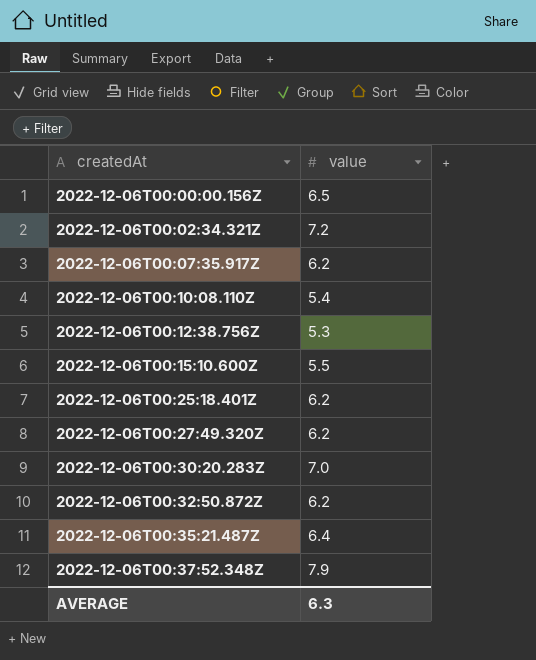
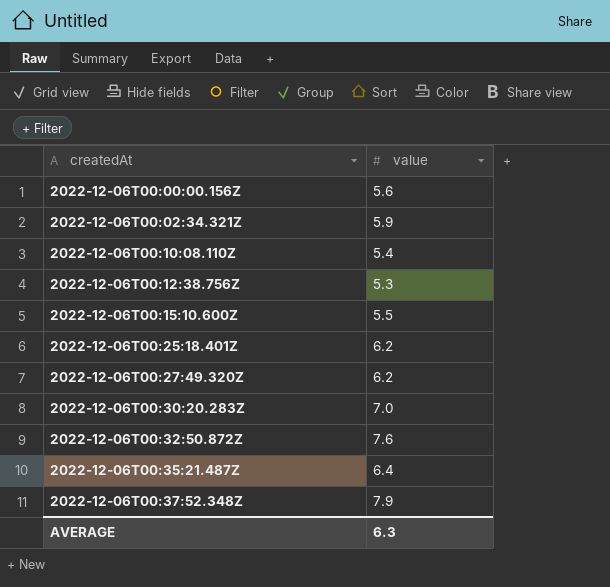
row 2022-12-06T00:07:35.917Z: 6.2 -> none
2022-12-06T00:00:00.156Z | value: 6.5 -> 5.6
2022-12-06T00:02:34.321Z | value: 7.2 -> 5.9
2022-12-06T00:32:50.872Z | value: 6.2 -> 7.6

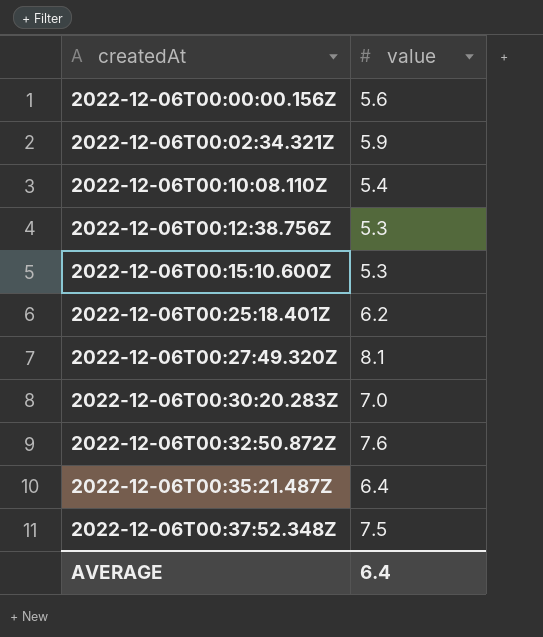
2022-12-06T00:15:10.600Z | value: 5.5 -> 5.3
2022-12-06T00:27:49.320Z | value: 6.2 -> 8.1
2022-12-06T00:37:52.348Z | value: 7.9 -> 7.5
AVERAGE | value: 6.3 -> 6.4

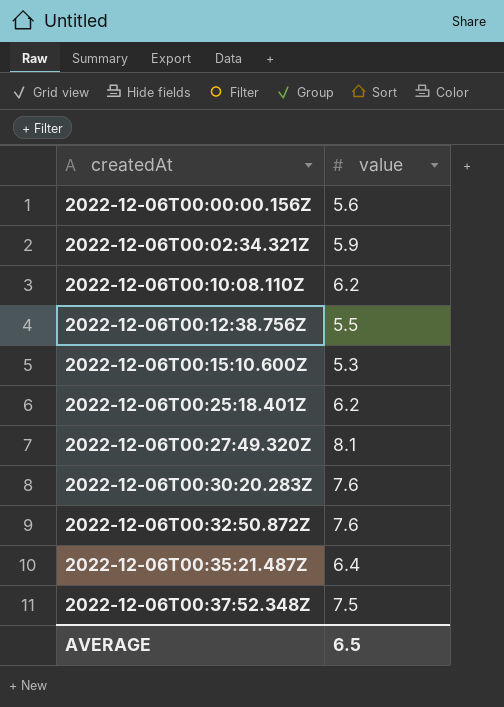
2022-12-06T00:10:08.110Z | value: 5.4 -> 6.2
2022-12-06T00:12:38.756Z | value: 5.3 -> 5.5
2022-12-06T00:30:20.283Z | value: 7.0 -> 7.6
AVERAGE | value: 6.4 -> 6.5

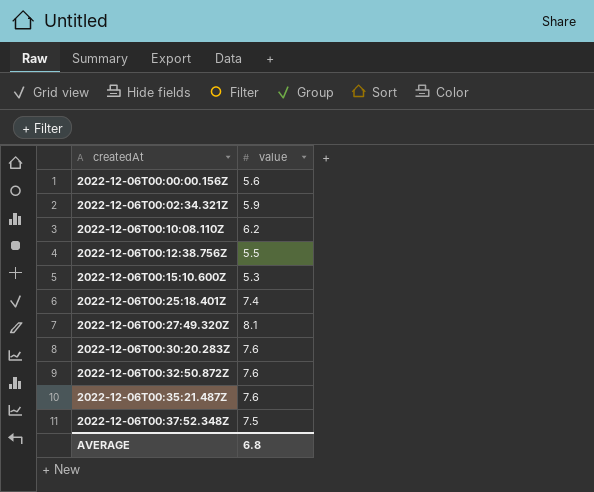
2022-12-06T00:25:18.401Z | value: 6.2 -> 7.4
2022-12-06T00:35:21.487Z | value: 6.4 -> 7.6
AVERAGE | value: 6.5 -> 6.8

